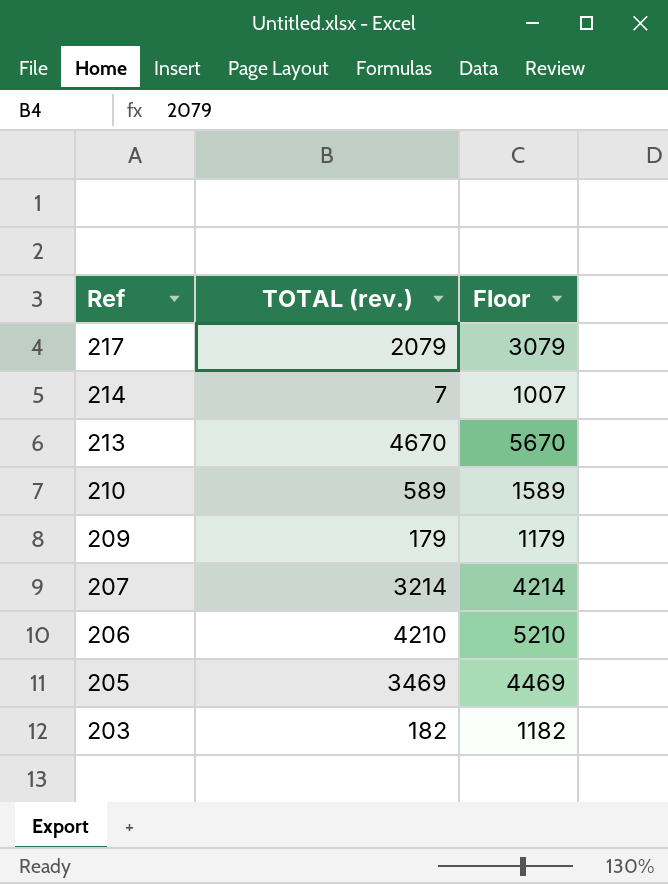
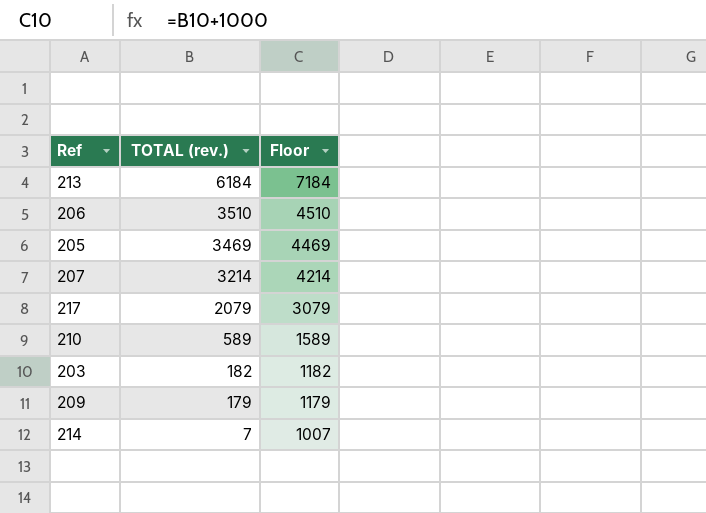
row order: Ref descending -> TOTAL (rev.) descending
213 | TOTAL (rev.): 4670 -> 6184
213 | Floor: 5670 -> 7184
206 | TOTAL (rev.): 4210 -> 3510
206 | Floor: 5210 -> 4510

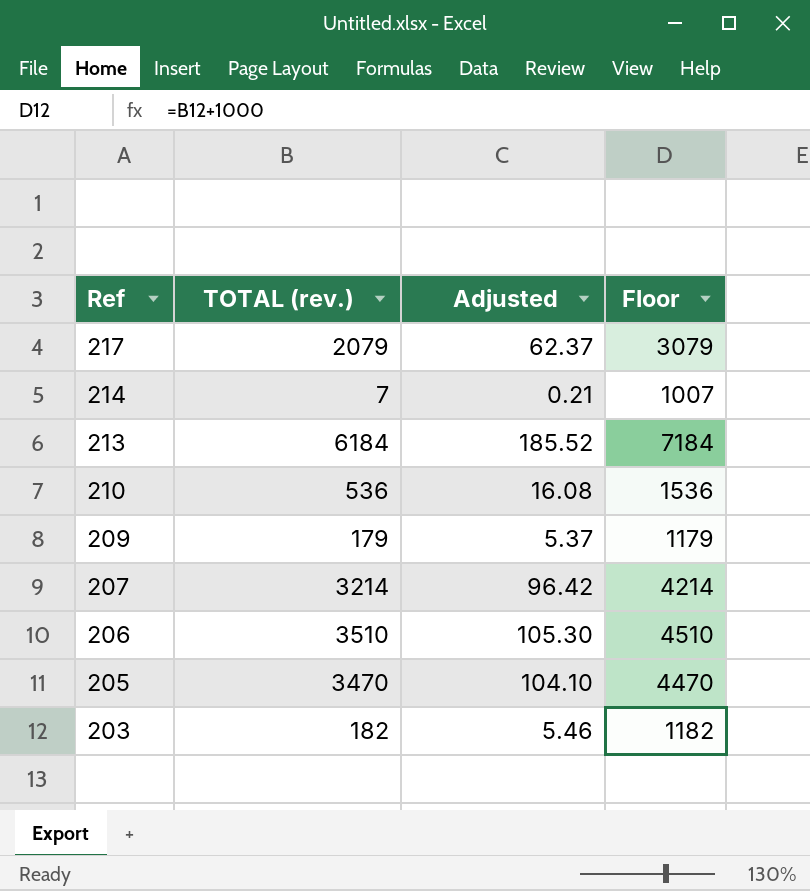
row order: TOTAL (rev.) descending -> Ref descending
column Adjusted | formula: none -> [TOTAL (rev.)] * 0.03
210 | TOTAL (rev.): 589 -> 536
210 | Floor: 1589 -> 1536
205 | TOTAL (rev.): 3469 -> 3470
205 | Floor: 4469 -> 4470

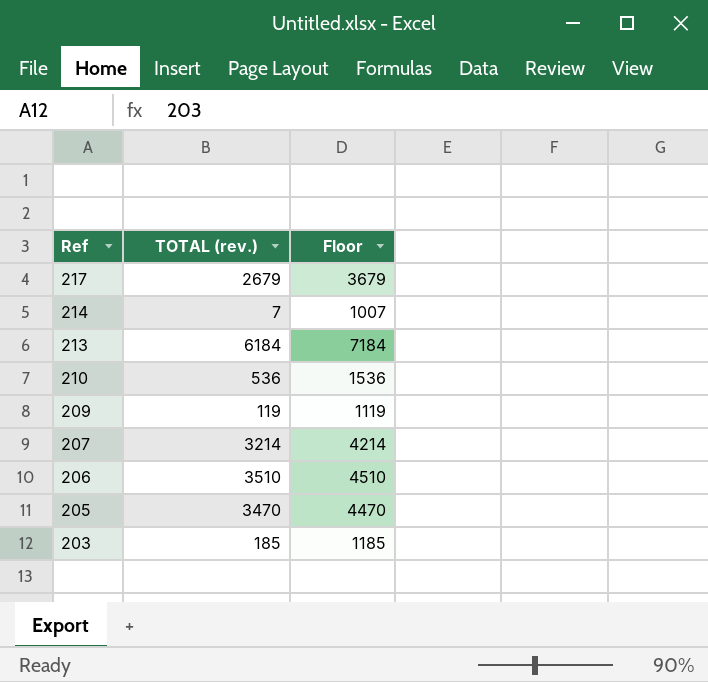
column Adjusted | formula: [TOTAL (rev.)] * 0.03 -> none
217 | TOTAL (rev.): 2079 -> 2679
217 | Floor: 3079 -> 3679
209 | TOTAL (rev.): 179 -> 119
209 | Floor: 1179 -> 1119
203 | TOTAL (rev.): 182 -> 185
203 | Floor: 1182 -> 1185

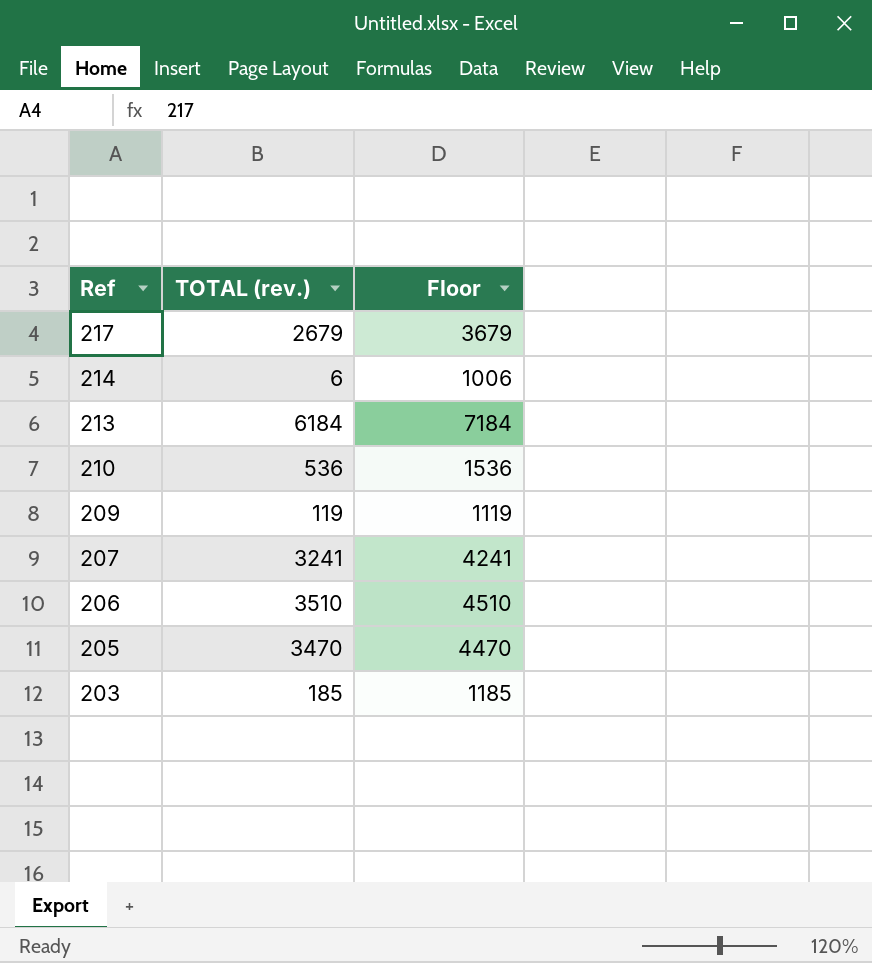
214 | TOTAL (rev.): 7 -> 6
214 | Floor: 1007 -> 1006
207 | TOTAL (rev.): 3214 -> 3241
207 | Floor: 4214 -> 4241

